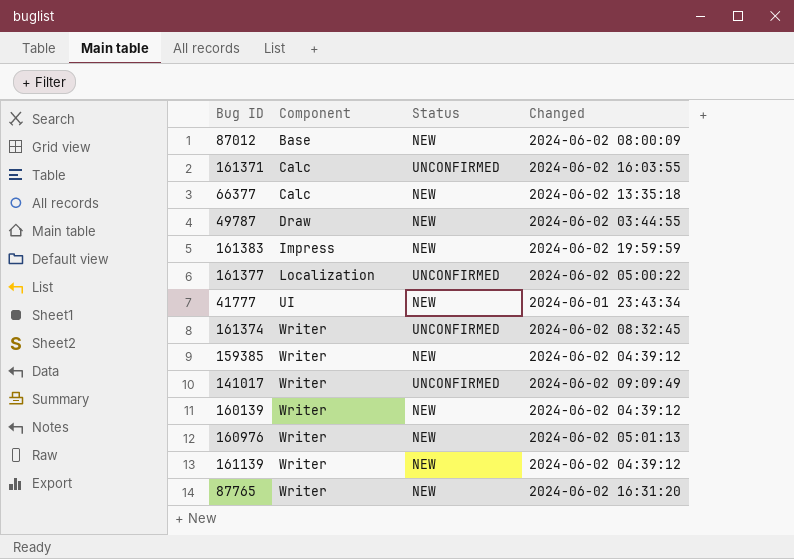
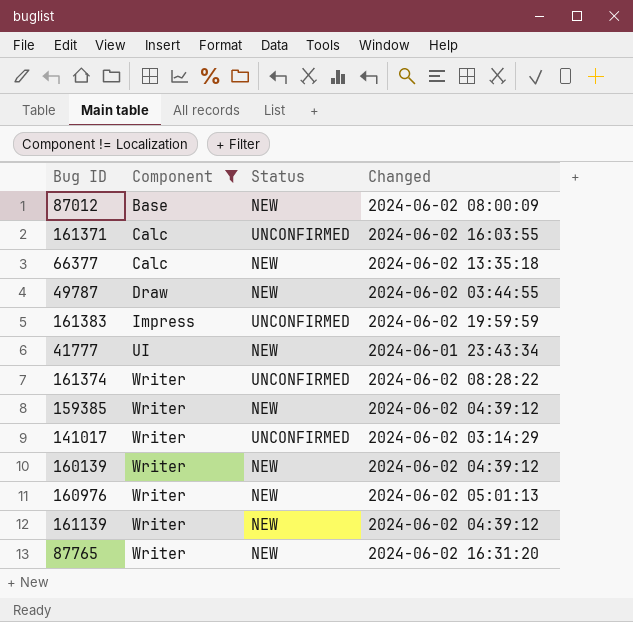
filter: none -> Component != Localization
161383 | Status: NEW -> UNCONFIRMED
161374 | Changed: 2024-06-02 08:32:45 -> 2024-06-02 08:28:22
141017 | Changed: 2024-06-02 09:09:49 -> 2024-06-02 03:14:29

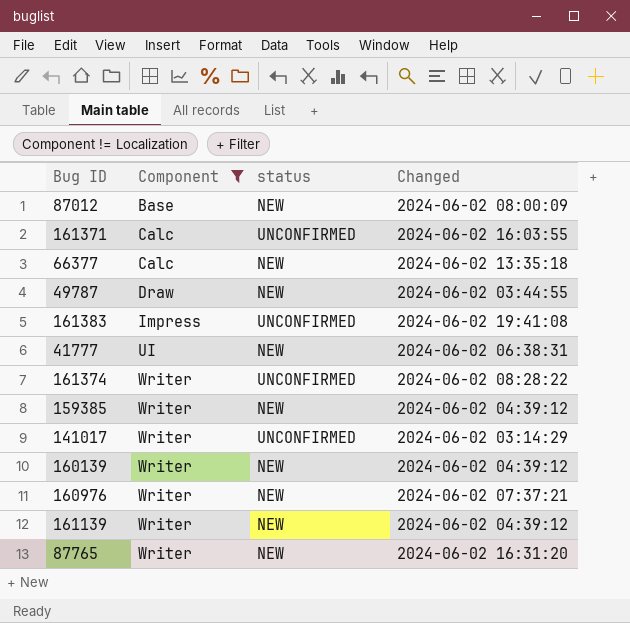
column name: Status -> status
161383 | Changed: 2024-06-02 19:59:59 -> 2024-06-02 19:41:08
41777 | Changed: 2024-06-01 23:43:34 -> 2024-06-02 06:38:31
160976 | Changed: 2024-06-02 05:01:13 -> 2024-06-02 07:37:21

